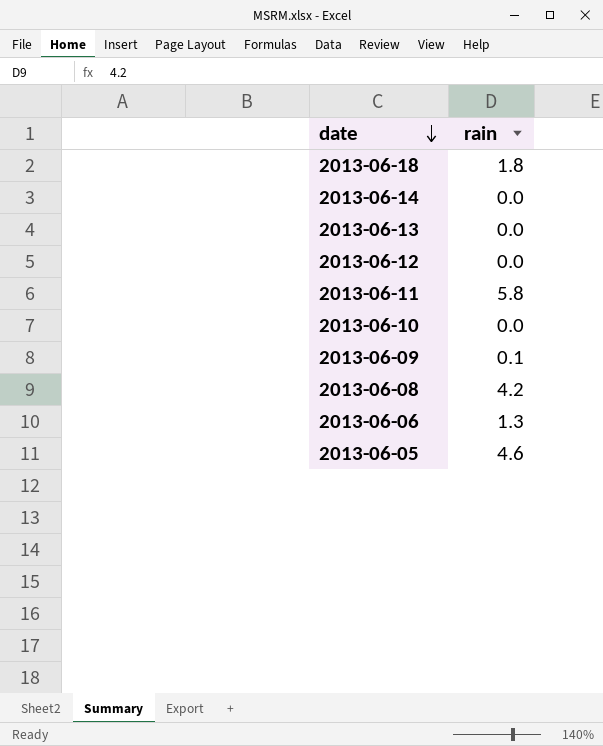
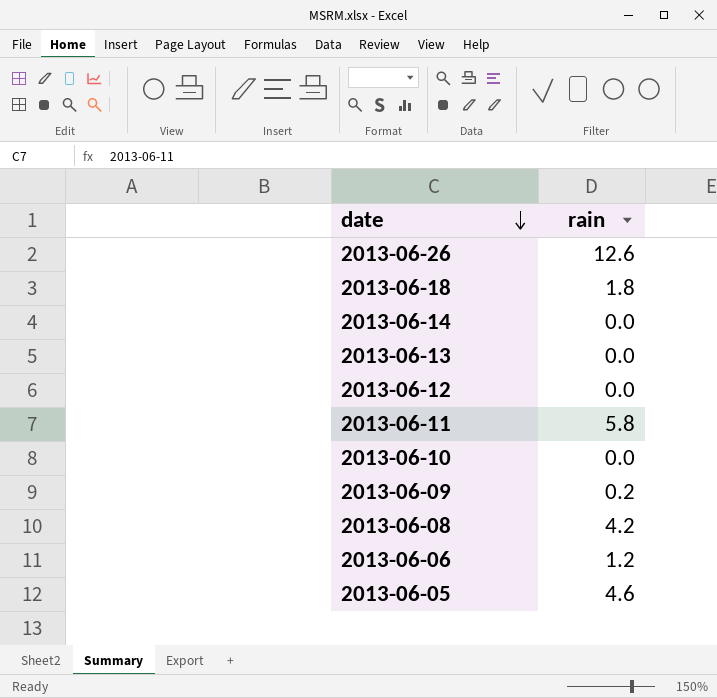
row 2013-06-26: none -> 12.6
2013-06-09 | rain: 0.1 -> 0.2
2013-06-06 | rain: 1.3 -> 1.2

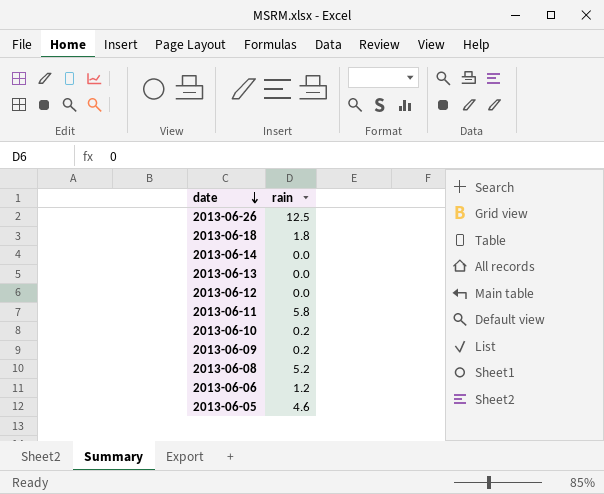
2013-06-26 | rain: 12.6 -> 12.5
2013-06-10 | rain: 0.0 -> 0.2
2013-06-08 | rain: 4.2 -> 5.2

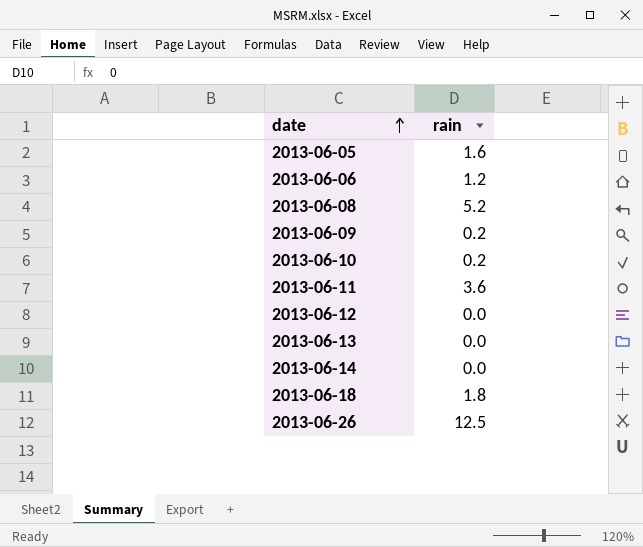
row order: date descending -> date ascending
2013-06-05 | rain: 4.6 -> 1.6
2013-06-11 | rain: 5.8 -> 3.6

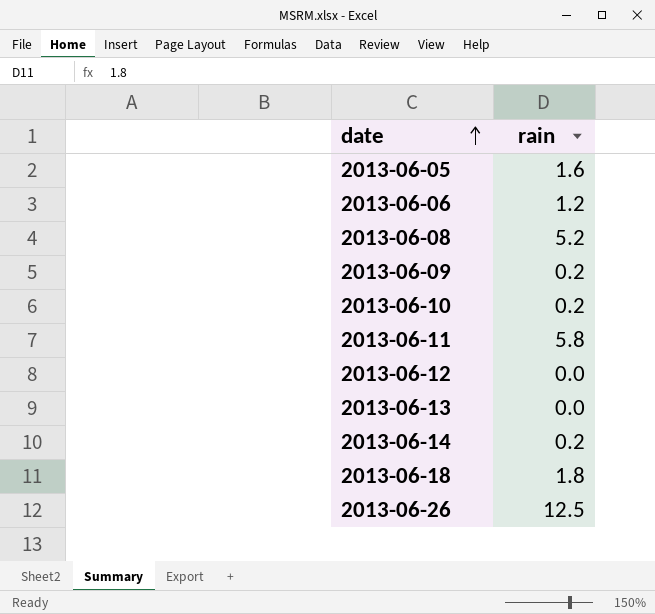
2013-06-11 | rain: 3.6 -> 5.8
2013-06-14 | rain: 0.0 -> 0.2

